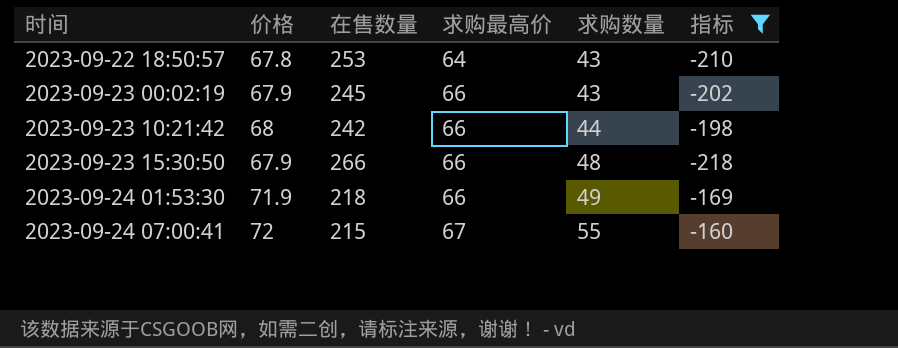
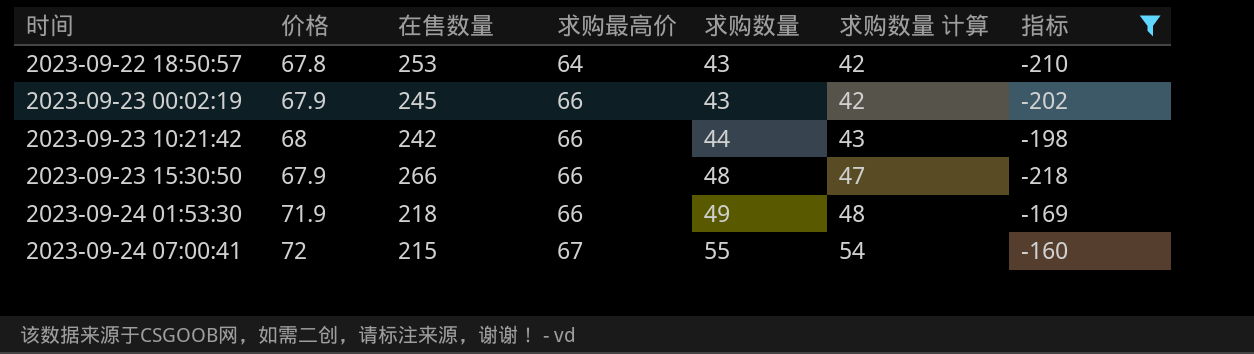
column 求购数量 计算 | formula: none -> [求购数量] - 1

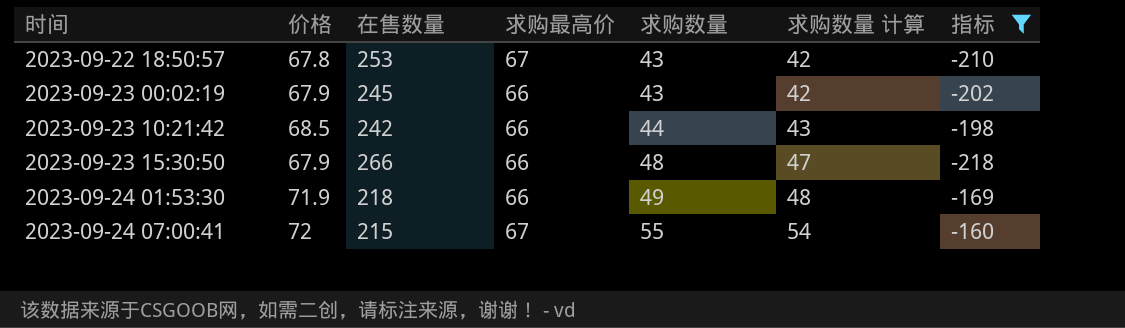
2023-09-22 18:50:57 | 求购最高价: 64 -> 67
2023-09-23 10:21:42 | 价格: 68 -> 68.5

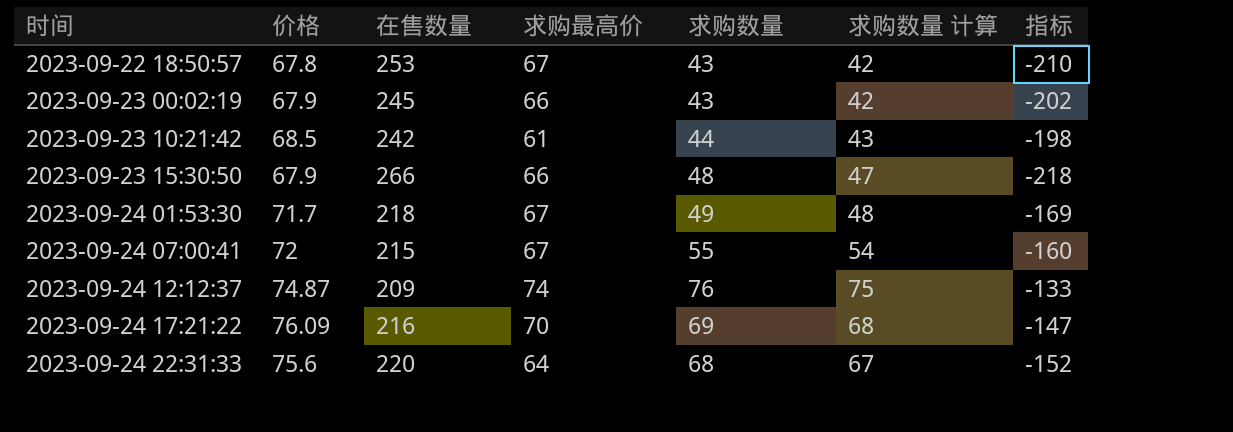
filter: 指标 <= -160 -> none
2023-09-23 10:21:42 | 求购最高价: 66 -> 61
2023-09-24 01:53:30 | 价格: 71.9 -> 71.7
2023-09-24 01:53:30 | 求购最高价: 66 -> 67

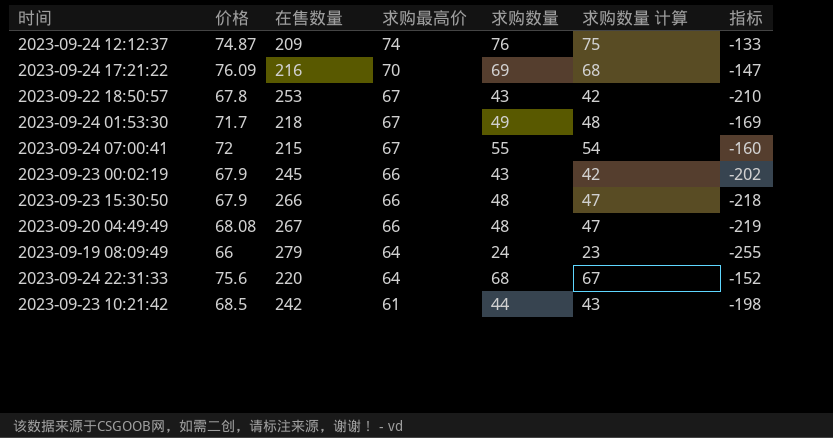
row order: 时间 ascending -> 求购最高价 descending
row 2023-09-20 04:49:49: none -> 68.08 | 267 | 66 | 48 | 47 | -219
row 2023-09-19 08:09:49: none -> 66 | 279 | 64 | 24 | 23 | -255

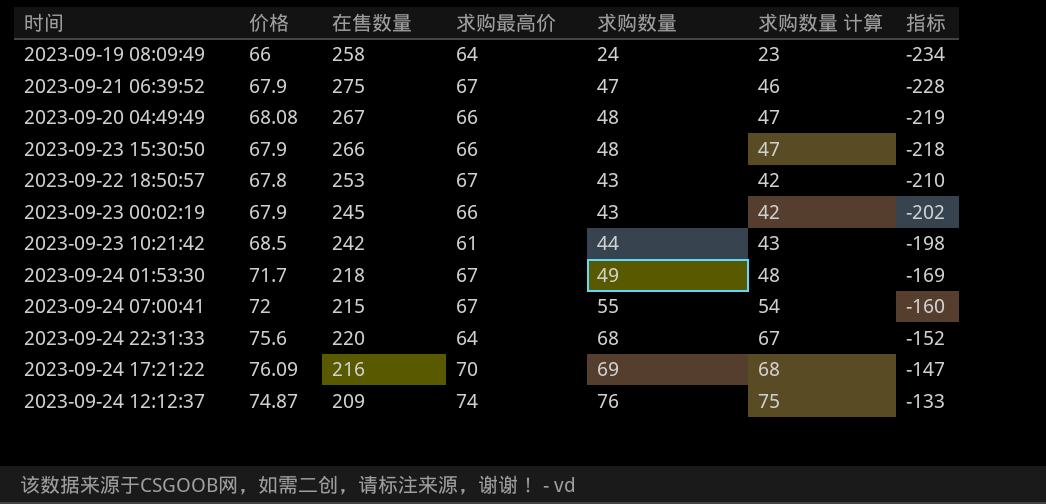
row order: 求购最高价 descending -> 指标 ascending
2023-09-19 08:09:49 | 在售数量: 279 -> 258
2023-09-19 08:09:49 | 指标: -255 -> -234
row 2023-09-21 06:39:52: none -> 67.9 | 275 | 67 | 47 | 46 | -228

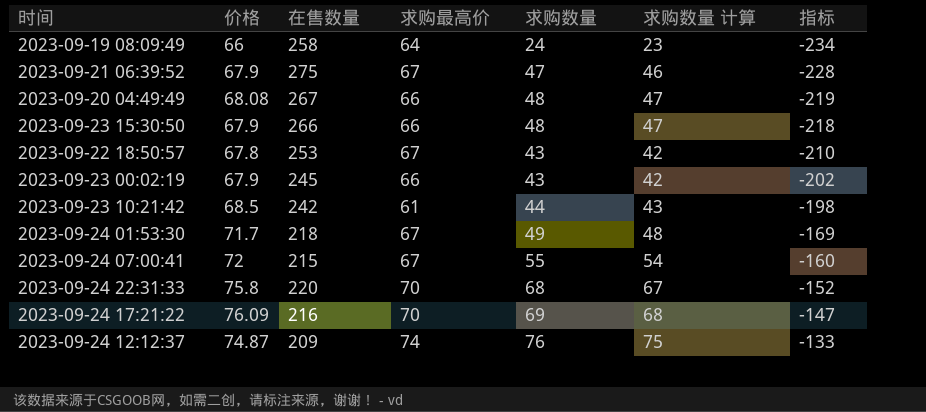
2023-09-24 22:31:33 | 价格: 75.6 -> 75.8
2023-09-24 22:31:33 | 求购最高价: 64 -> 70

